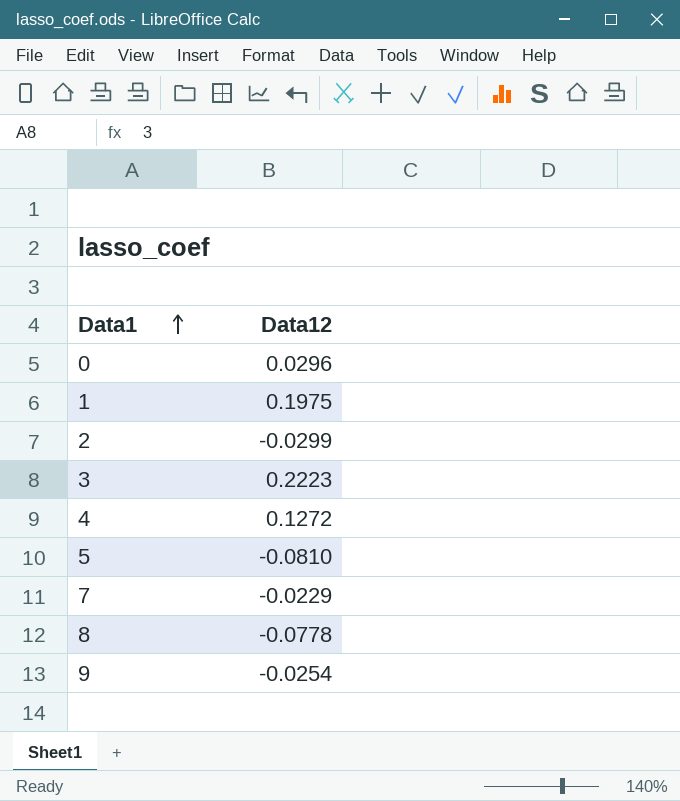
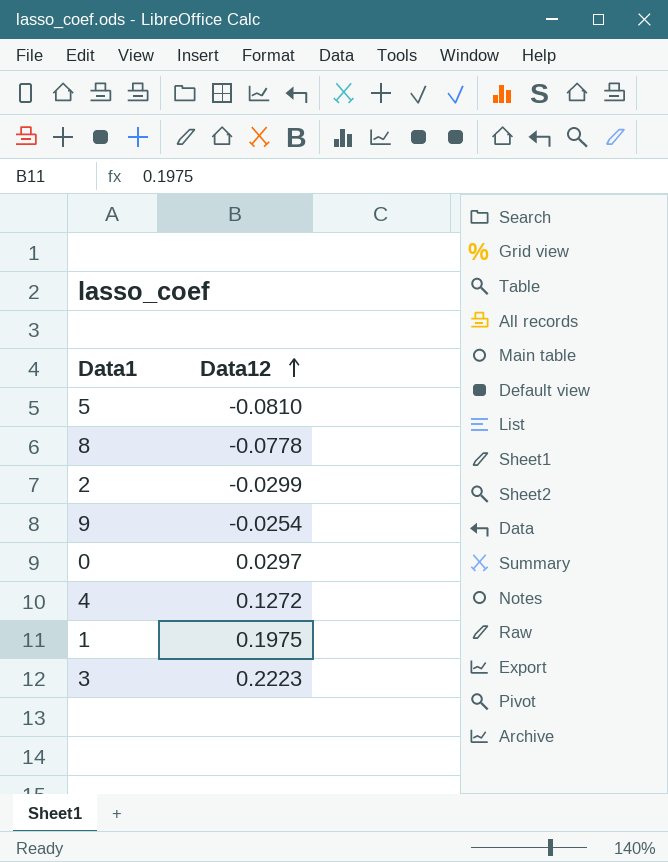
row order: Data1 ascending -> Data12 ascending
row 7: -0.0229 -> none
0 | Data12: 0.0296 -> 0.0297

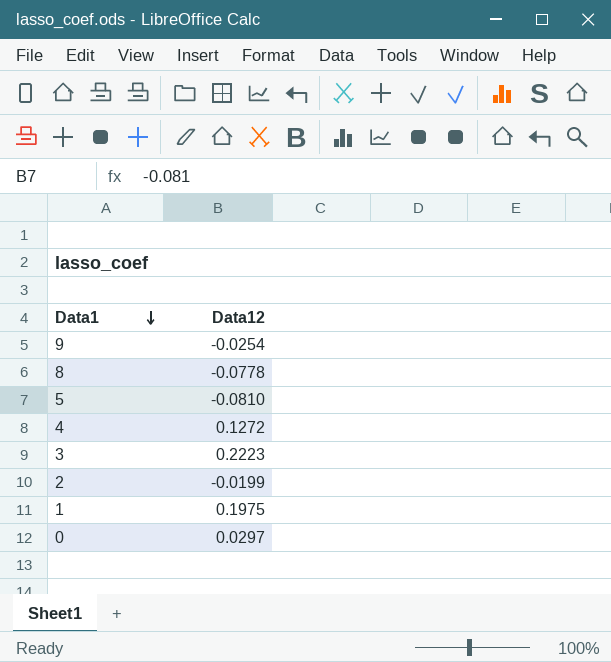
row order: Data12 ascending -> Data1 descending
2 | Data12: -0.0299 -> -0.0199

